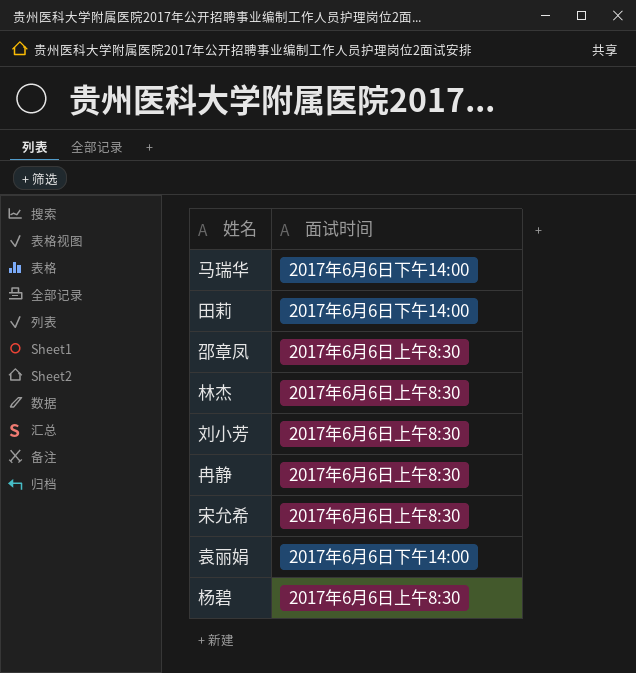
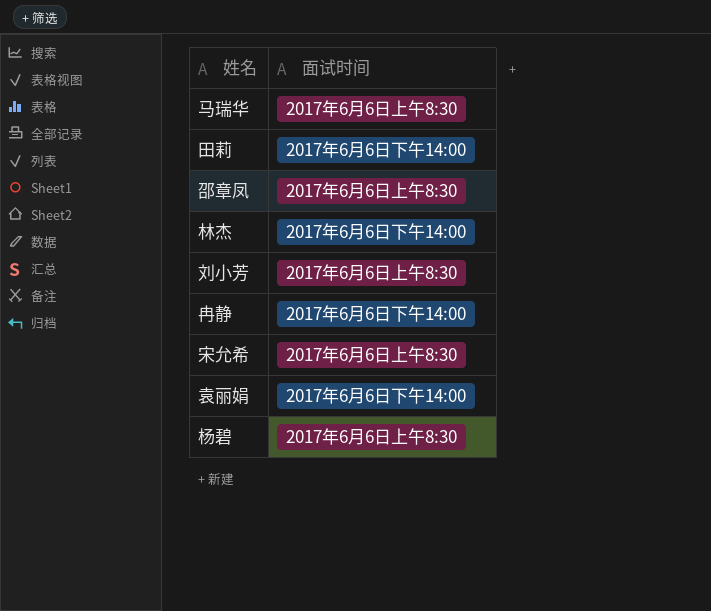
马瑞华 | 面试时间: 2017年6月6日下午14:00 -> 2017年6月6日上午8:30
林杰 | 面试时间: 2017年6月6日上午8:30 -> 2017年6月6日下午14:00
冉静 | 面试时间: 2017年6月6日上午8:30 -> 2017年6月6日下午14:00

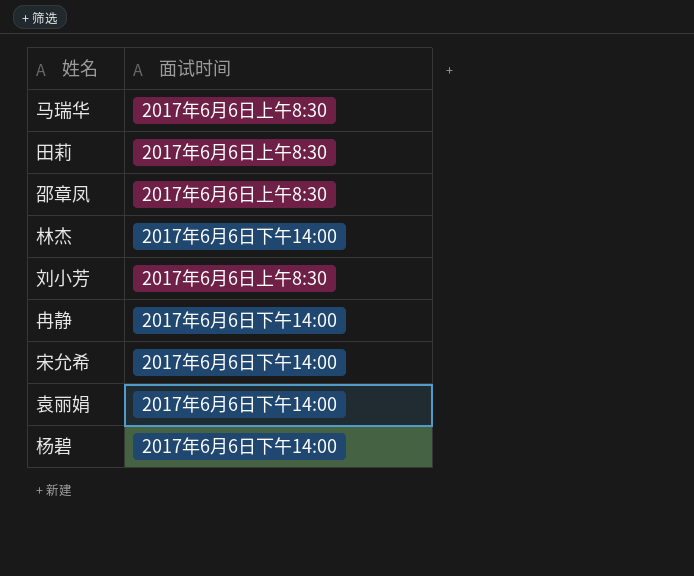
田莉 | 面试时间: 2017年6月6日下午14:00 -> 2017年6月6日上午8:30
宋允希 | 面试时间: 2017年6月6日上午8:30 -> 2017年6月6日下午14:00
杨碧 | 面试时间: 2017年6月6日上午8:30 -> 2017年6月6日下午14:00

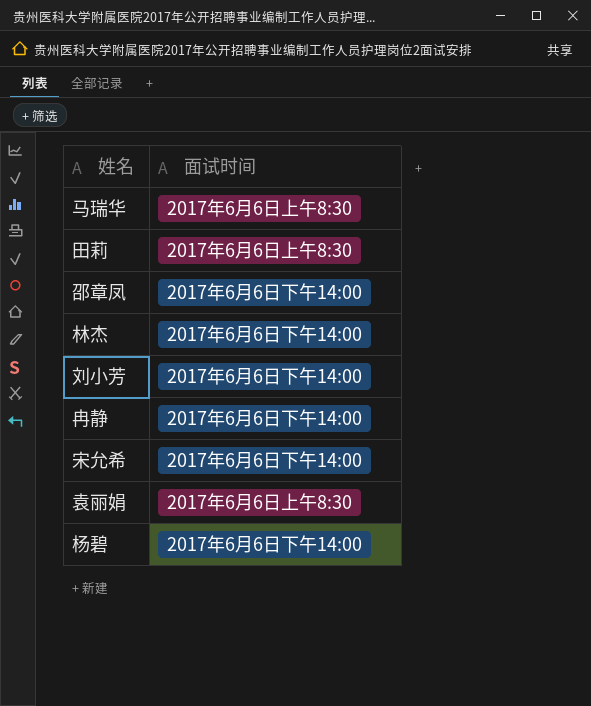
邵章凤 | 面试时间: 2017年6月6日上午8:30 -> 2017年6月6日下午14:00
刘小芳 | 面试时间: 2017年6月6日上午8:30 -> 2017年6月6日下午14:00
袁丽娟 | 面试时间: 2017年6月6日下午14:00 -> 2017年6月6日上午8:30

